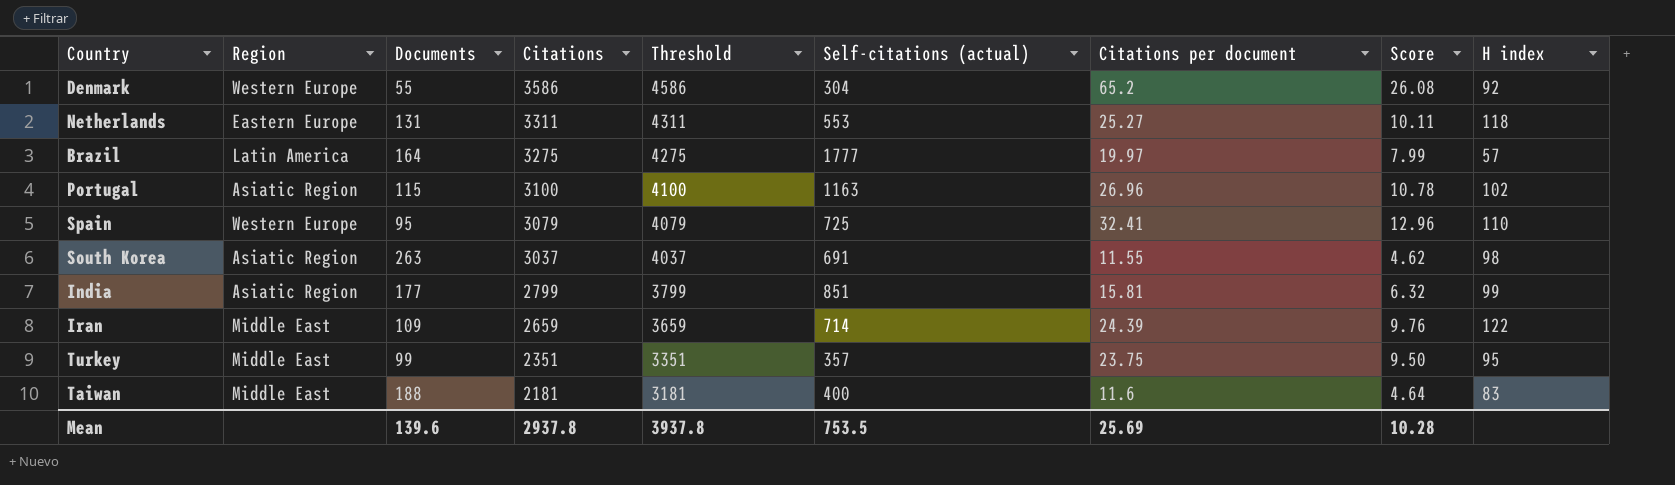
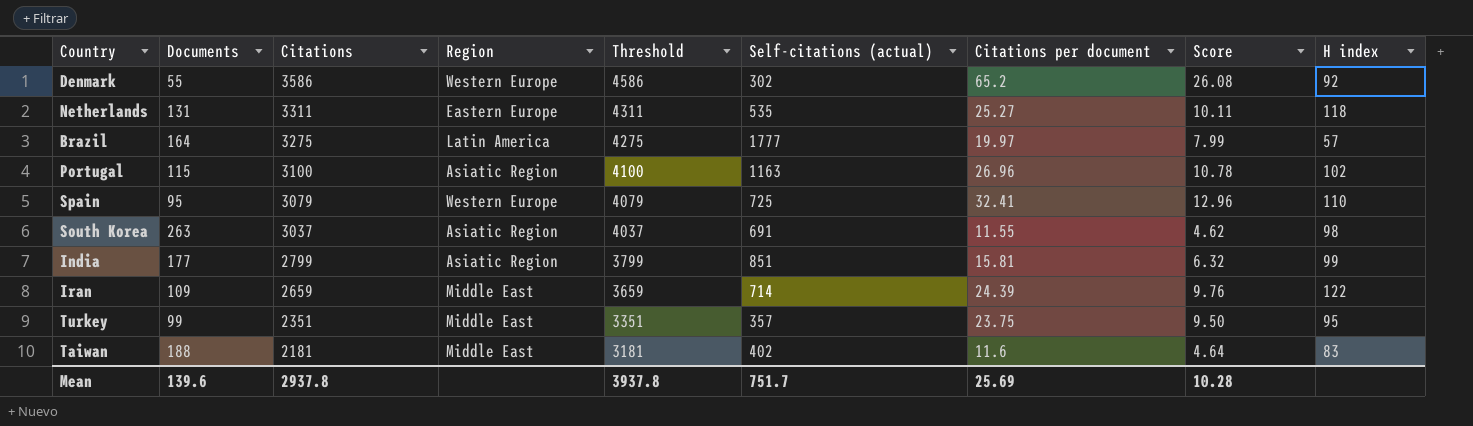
column Region | position: 2 -> 4
Denmark | Self-citations (actual): 304 -> 302
Netherlands | Self-citations (actual): 553 -> 535
Taiwan | Self-citations (actual): 400 -> 402
Mean | Self-citations (actual): 753.5 -> 751.7

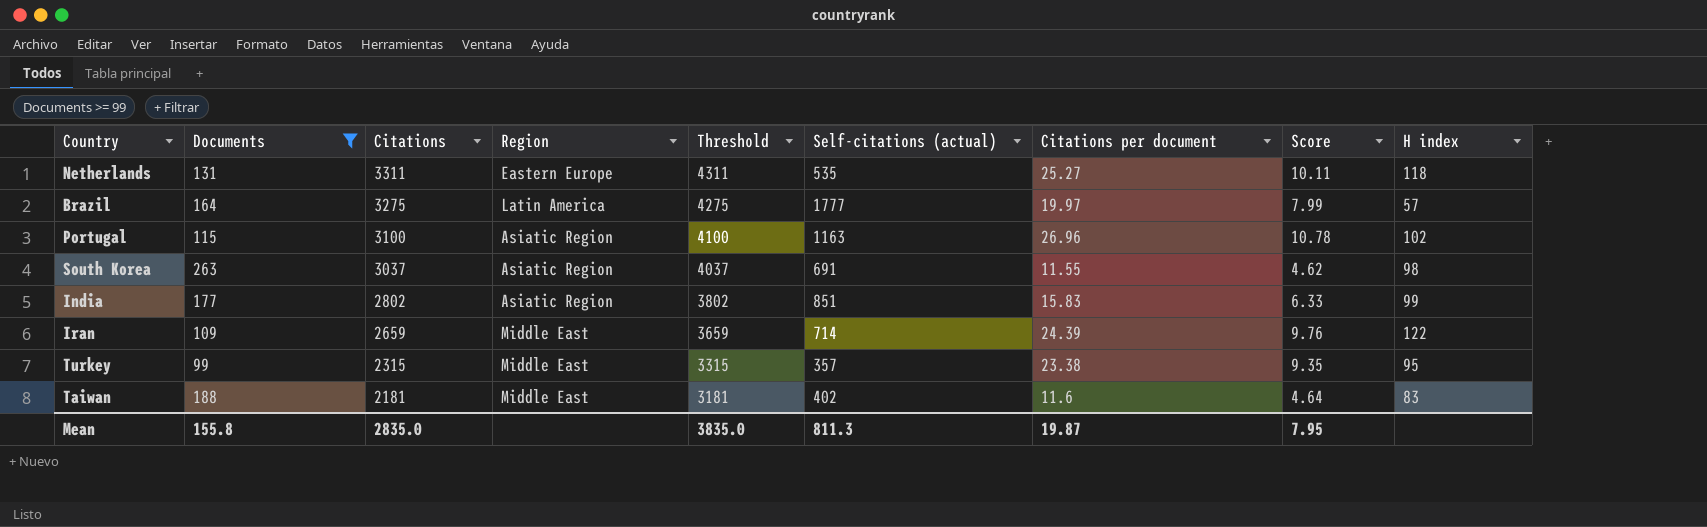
filter: none -> Documents >= 99
India | Citations: 2799 -> 2802
India | Threshold: 3799 -> 3802
India | Citations per document: 15.81 -> 15.83
India | Score: 6.32 -> 6.33
Turkey | Citations: 2351 -> 2315
Turkey | Threshold: 3351 -> 3315
Turkey | Citations per document: 23.75 -> 23.38
Turkey | Score: 9.50 -> 9.35
Mean | Documents: 139.6 -> 155.8
Mean | Citations: 2937.8 -> 2835.0
Mean | Threshold: 3937.8 -> 3835.0
Mean | Self-citations (actual): 751.7 -> 811.3
Mean | Citations per document: 25.69 -> 19.87
Mean | Score: 10.28 -> 7.95

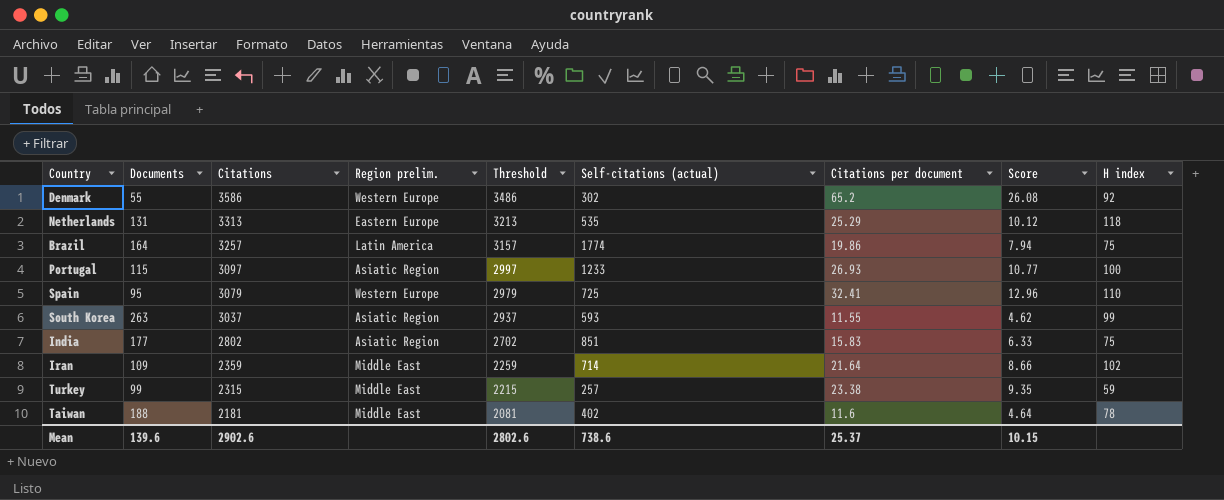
filter: Documents >= 99 -> none
column name: Region -> Region prelim.
column Threshold | formula: [Citations] + 1000 -> [Citations] - 100
Netherlands | Citations: 3311 -> 3313
Netherlands | Citations per document: 25.27 -> 25.29
Netherlands | Score: 10.11 -> 10.12
Brazil | Citations: 3275 -> 3257
Brazil | Self-citations (actual): 1777 -> 1774
Brazil | Citations per document: 19.97 -> 19.86
Brazil | Score: 7.99 -> 7.94
Brazil | H index: 57 -> 75
Portugal | Citations: 3100 -> 3097
Portugal | Self-citations (actual): 1163 -> 1233
Portugal | Citations per document: 26.96 -> 26.93
Portugal | Score: 10.78 -> 10.77
Portugal | H index: 102 -> 100
South Korea | Self-citations (actual): 691 -> 593
South Korea | H index: 98 -> 99
India | H index: 99 -> 75
Iran | Citations: 2659 -> 2359
Iran | Citations per document: 24.39 -> 21.64
Iran | Score: 9.76 -> 8.66
Iran | H index: 122 -> 102
Turkey | Self-citations (actual): 357 -> 257
Turkey | H index: 95 -> 59
Taiwan | H index: 83 -> 78
Mean | Documents: 155.8 -> 139.6
Mean | Citations: 2835.0 -> 2902.6
Mean | Threshold: 3835.0 -> 2802.6
Mean | Self-citations (actual): 811.3 -> 738.6
Mean | Citations per document: 19.87 -> 25.37
Mean | Score: 7.95 -> 10.15

